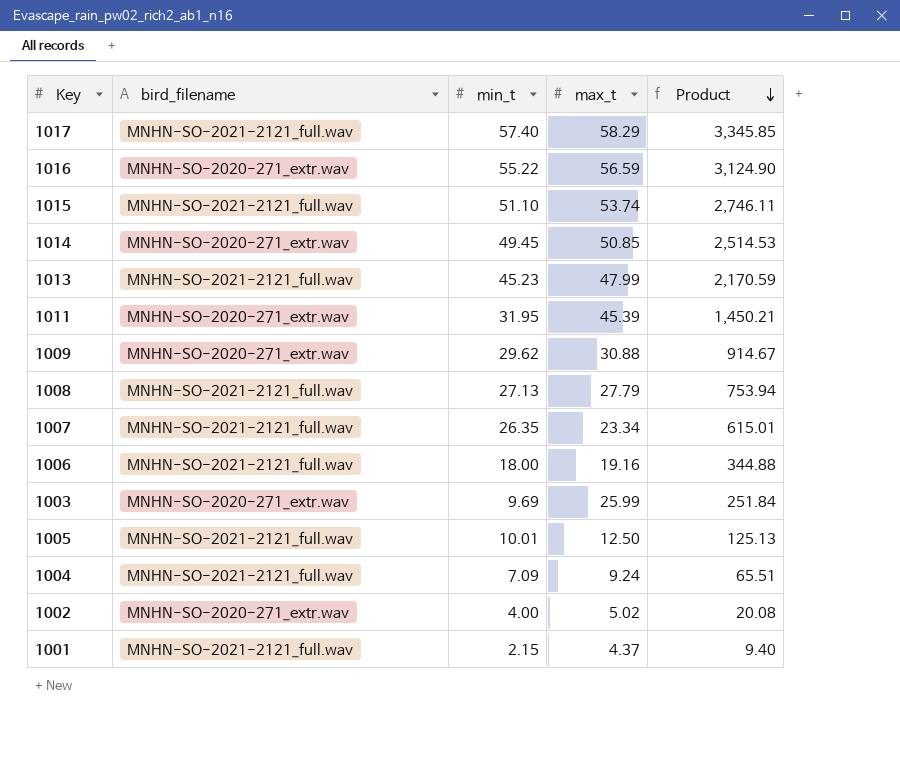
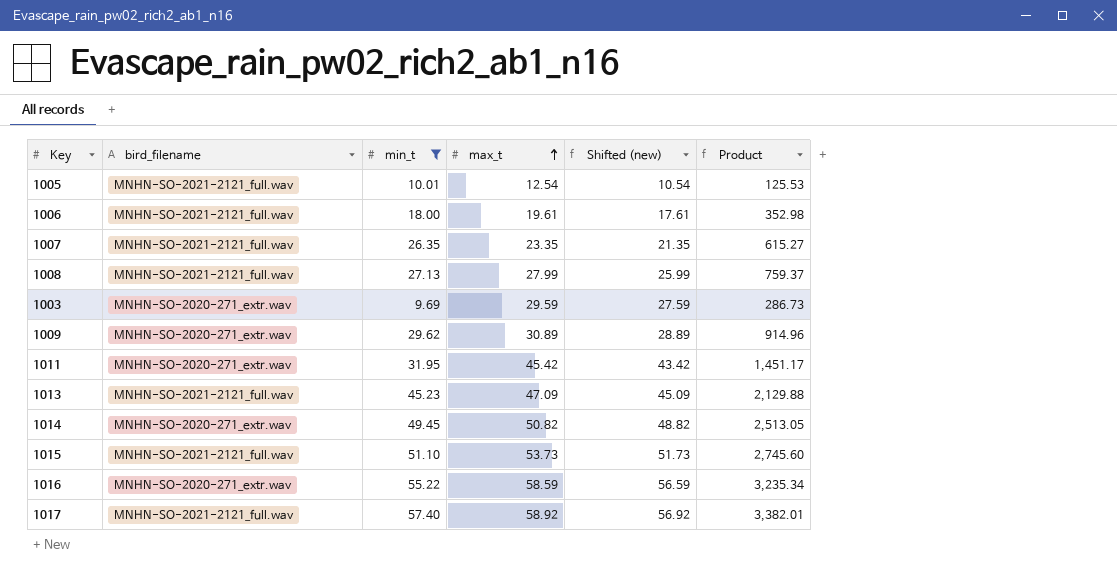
filter: none -> min_t >= 9.69
row order: Product descending -> max_t ascending
column Shifted (new) | formula: none -> [max_t] - 2
1005 | max_t: 12.50 -> 12.54
1005 | Product: 125.13 -> 125.53
1006 | max_t: 19.16 -> 19.61
1006 | Product: 344.88 -> 352.98
1007 | max_t: 23.34 -> 23.35
1007 | Product: 615.01 -> 615.27
1008 | max_t: 27.79 -> 27.99
1008 | Product: 753.94 -> 759.37
1003 | max_t: 25.99 -> 29.59
1003 | Product: 251.84 -> 286.73
1009 | max_t: 30.88 -> 30.89
1009 | Product: 914.67 -> 914.96
1011 | max_t: 45.39 -> 45.42
1011 | Product: 1,450.21 -> 1,451.17
1013 | max_t: 47.99 -> 47.09
1013 | Product: 2,170.59 -> 2,129.88
1014 | max_t: 50.85 -> 50.82
1014 | Product: 2,514.53 -> 2,513.05
1015 | max_t: 53.74 -> 53.73
1015 | Product: 2,746.11 -> 2,745.60
1016 | max_t: 56.59 -> 58.59
1016 | Product: 3,124.90 -> 3,235.34
1017 | max_t: 58.29 -> 58.92
1017 | Product: 3,345.85 -> 3,382.01

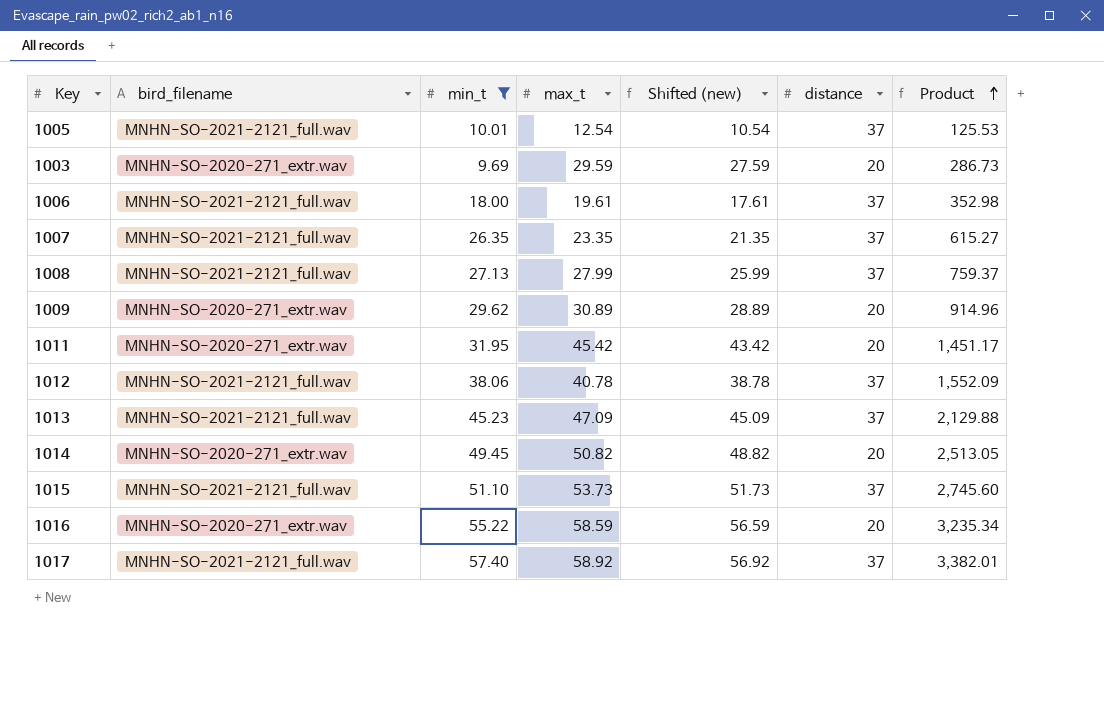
row order: max_t ascending -> Product ascending
column distance | position: none -> 6
row 1012: none -> MNHN-SO-2021-2121_full.wav | 38.06 | 40.78 | 38.78 | 37 | 1,552.09

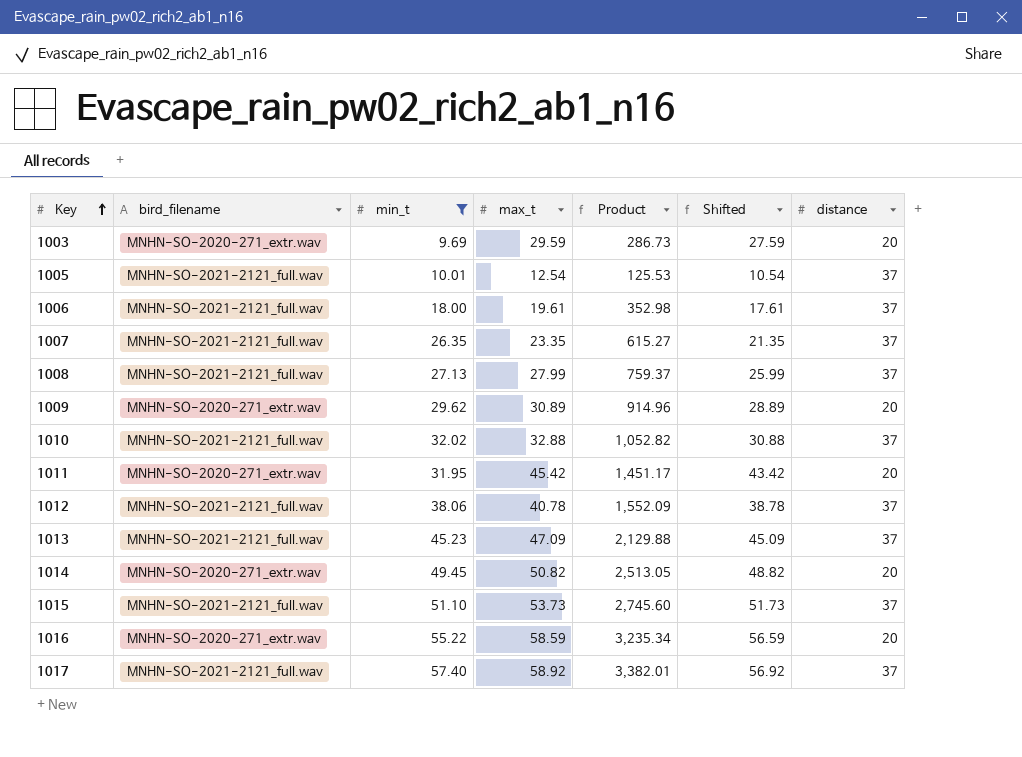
row order: Product ascending -> Key ascending
column Product | position: 7 -> 5
column name: Shifted (new) -> Shifted
row 1010: none -> MNHN-SO-2021-2121_full.wav | 32.02 | 32.88 | 1,052.82 | 30.88 | 37

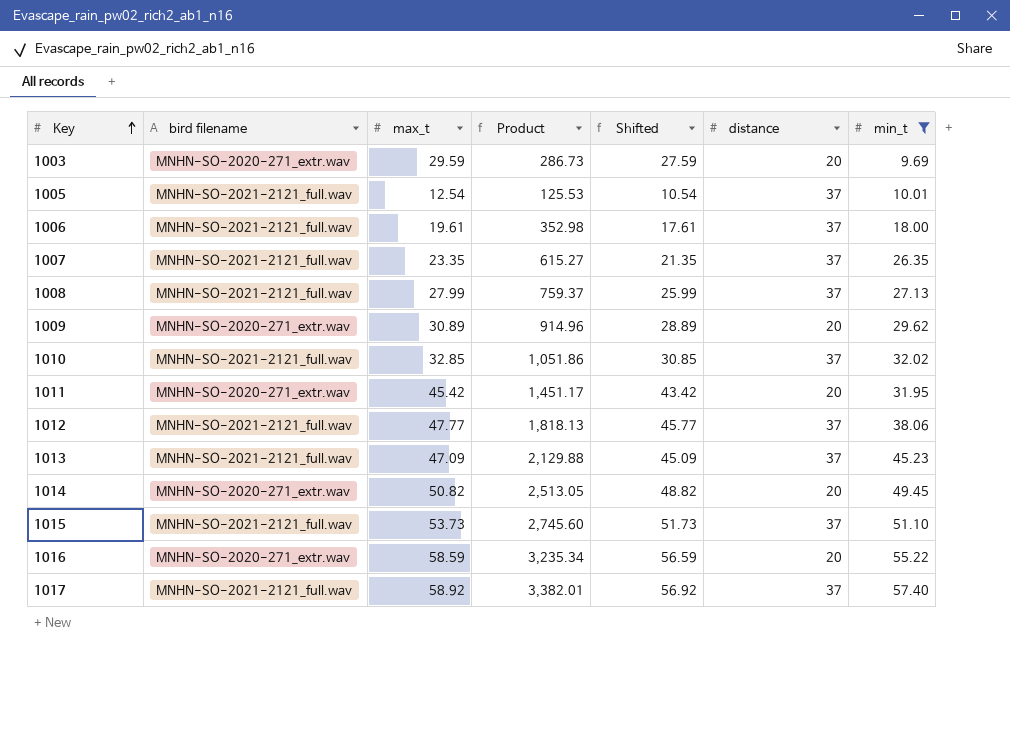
column name: bird_filename -> bird filename
column min_t | position: 3 -> 7
1010 | max_t: 32.88 -> 32.85
1010 | Product: 1,052.82 -> 1,051.86
1010 | Shifted: 30.88 -> 30.85
1012 | max_t: 40.78 -> 47.77
1012 | Product: 1,552.09 -> 1,818.13
1012 | Shifted: 38.78 -> 45.77

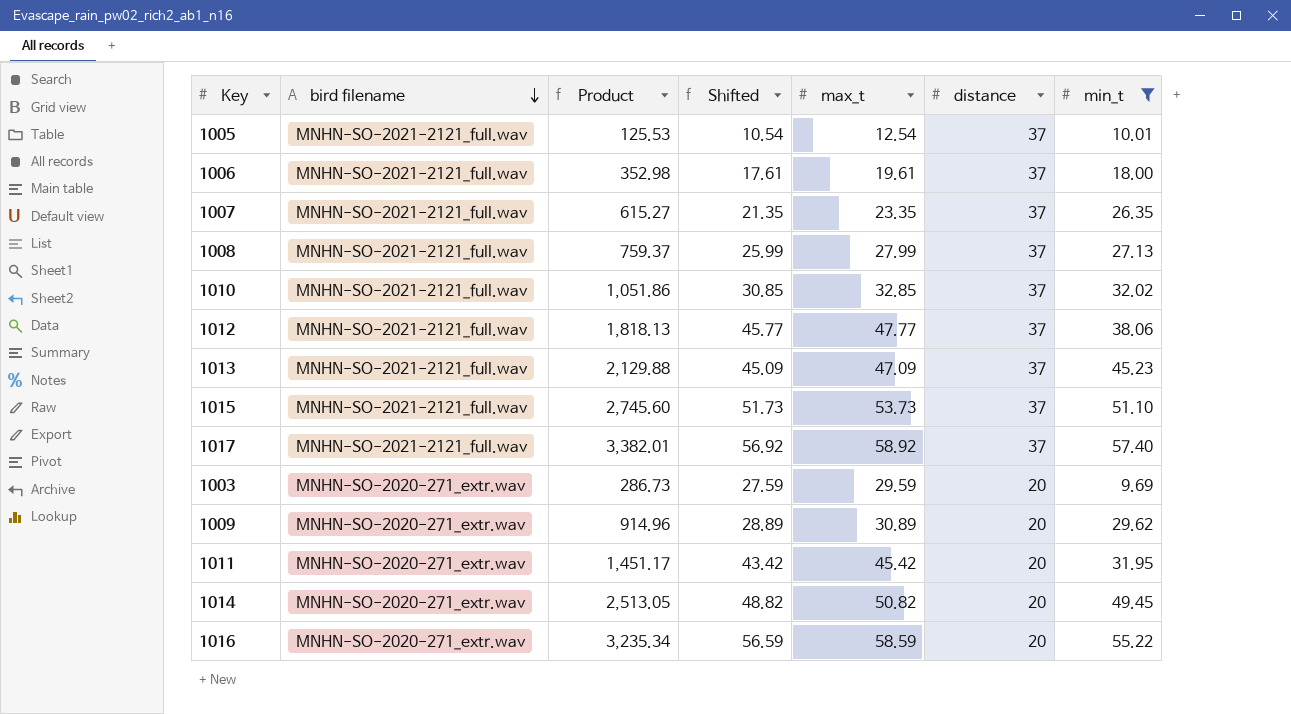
row order: Key ascending -> bird filename descending
column max_t | position: 3 -> 5

